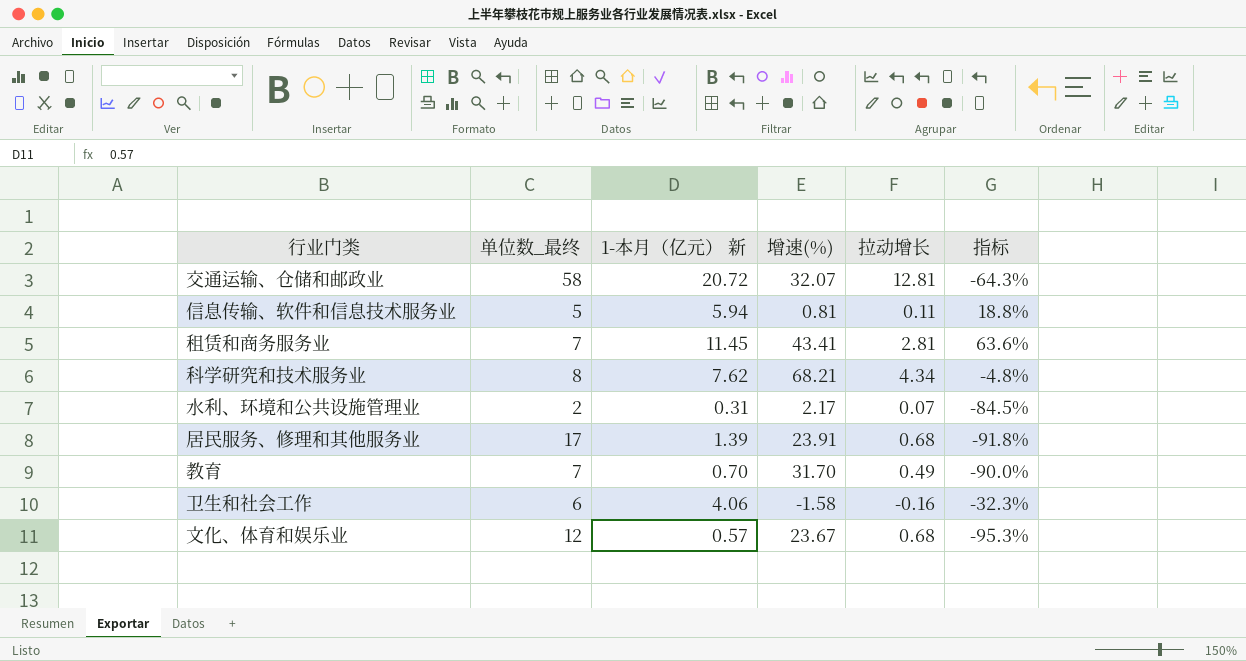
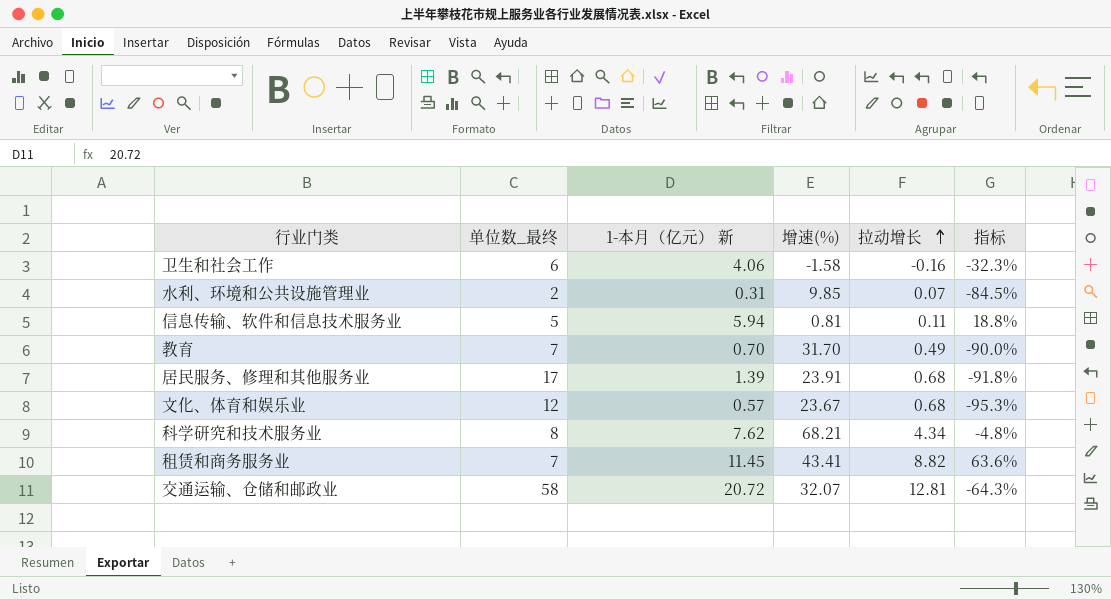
row order: none -> 拉动增长 ascending
水利、环境和公共设施管理业 | 增速(%): 2.17 -> 9.85
租赁和商务服务业 | 拉动增长: 2.81 -> 8.82

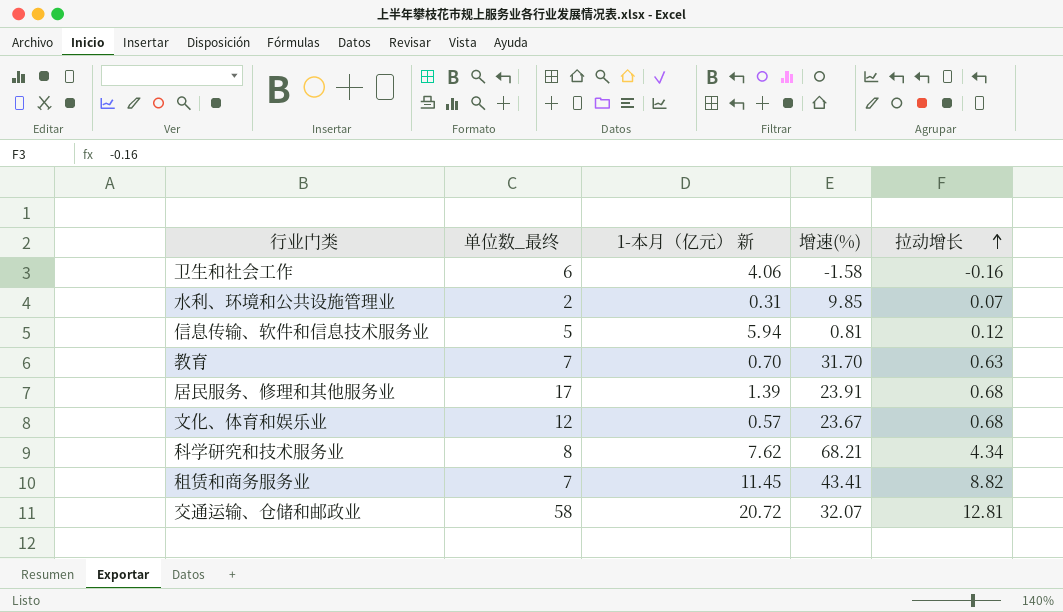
column 指标 | formula: ([1-本月（亿元） 新] - [单位数_最终]) / [单位数_最终] -> none
信息传输、软件和信息技术服务业 | 拉动增长: 0.11 -> 0.12
教育 | 拉动增长: 0.49 -> 0.63

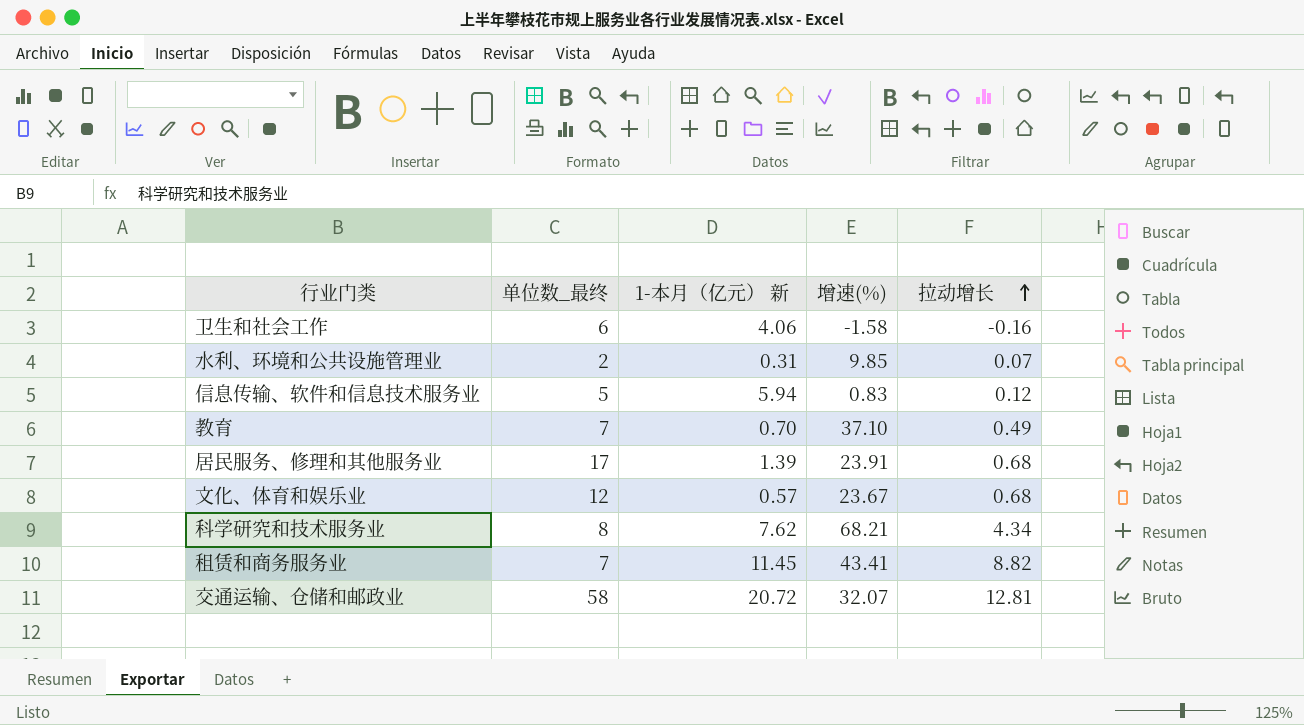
信息传输、软件和信息技术服务业 | 增速(%): 0.81 -> 0.83
教育 | 增速(%): 31.70 -> 37.10
教育 | 拉动增长: 0.63 -> 0.49

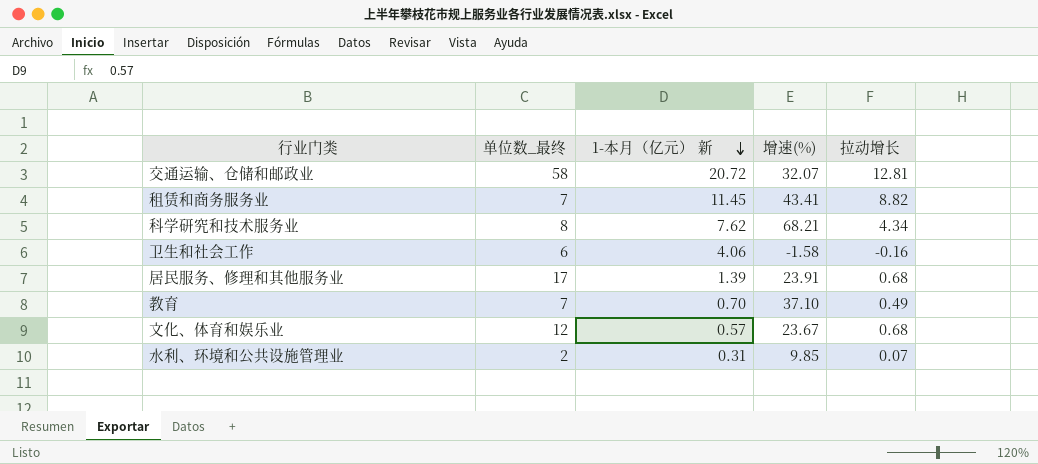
row order: 拉动增长 ascending -> 1-本月（亿元） 新 descending
row 信息传输、软件和信息技术服务业: 5 | 5.94 | 0.83 | 0.12 -> none

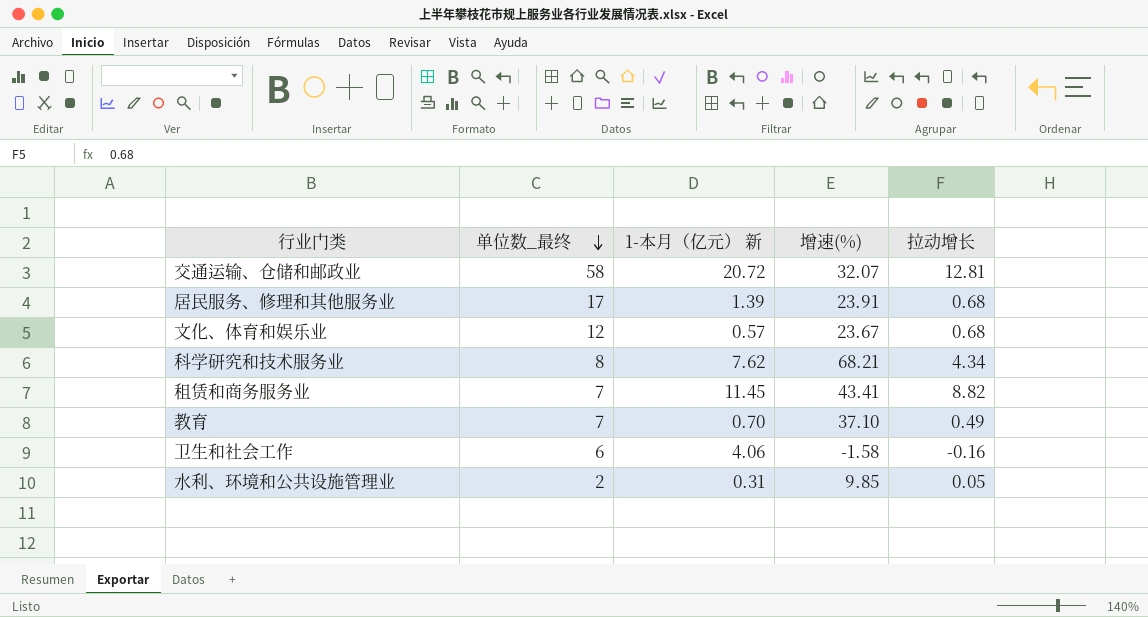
row order: 1-本月（亿元） 新 descending -> 单位数_最终 descending
水利、环境和公共设施管理业 | 拉动增长: 0.07 -> 0.05

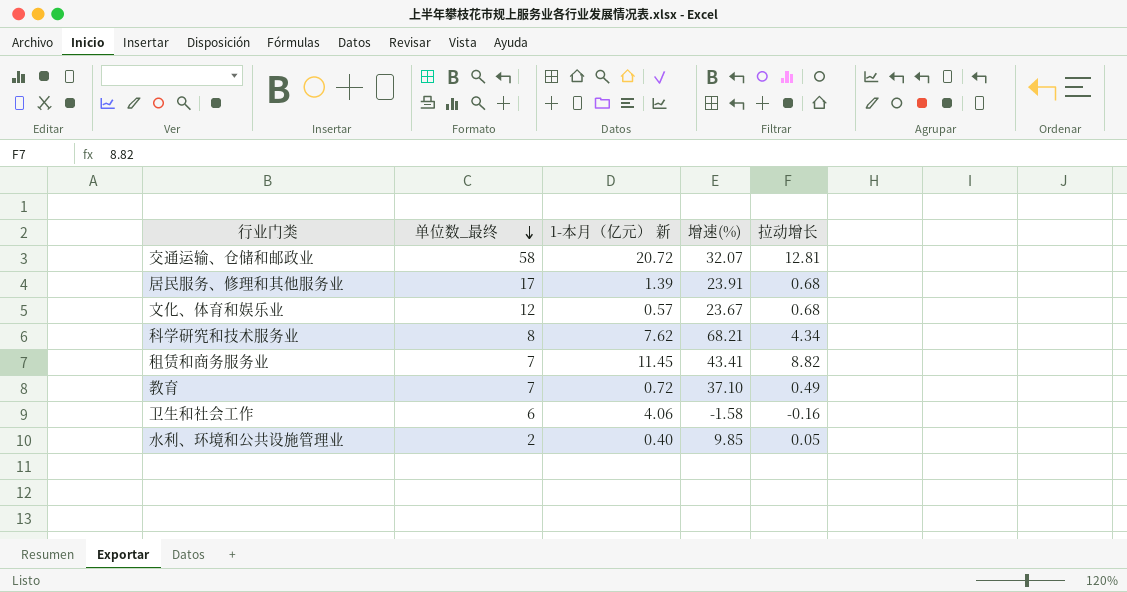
教育 | 1-本月（亿元） 新: 0.70 -> 0.72
水利、环境和公共设施管理业 | 1-本月（亿元） 新: 0.31 -> 0.40

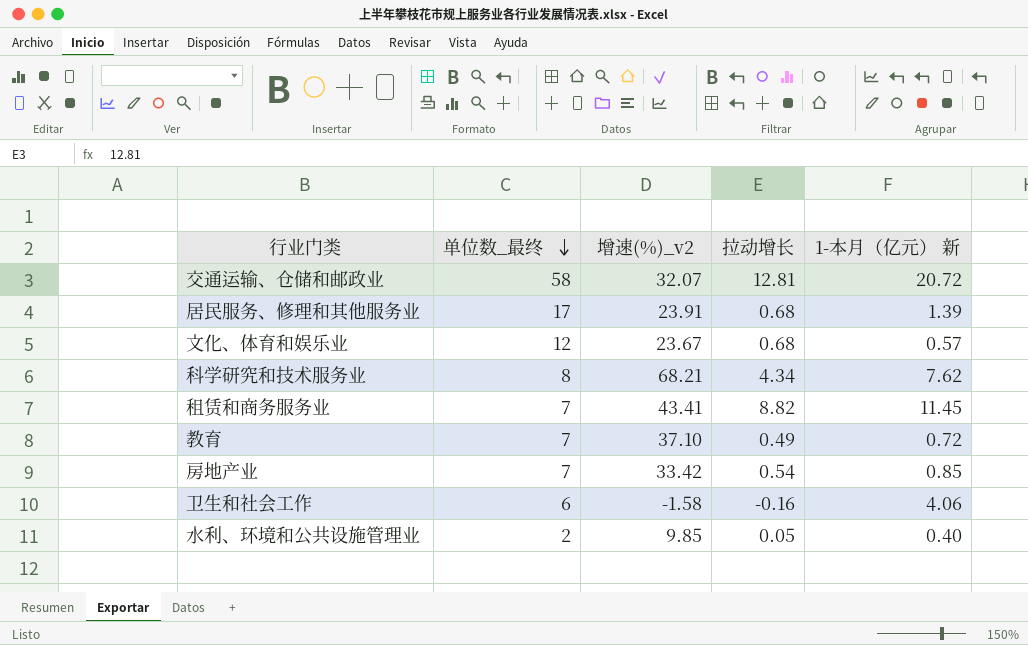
column name: 增速(%) -> 增速(%)_v2
column 1-本月（亿元） 新 | position: 3 -> 5
row 房地产业: none -> 7 | 33.42 | 0.54 | 0.85

